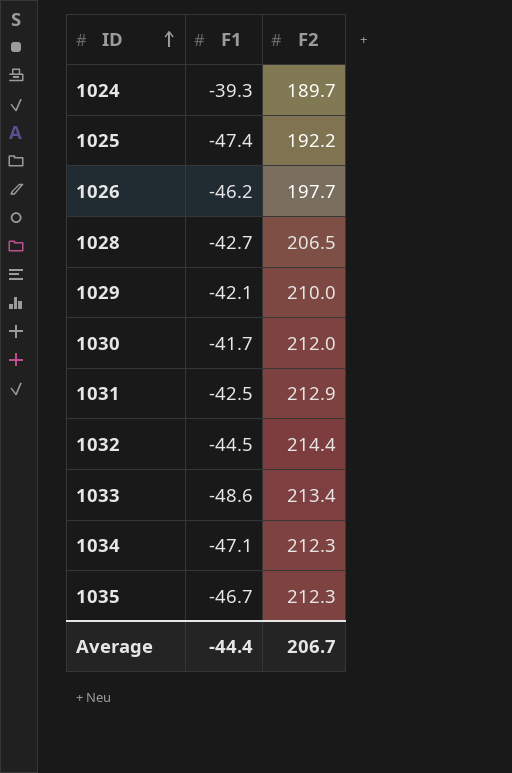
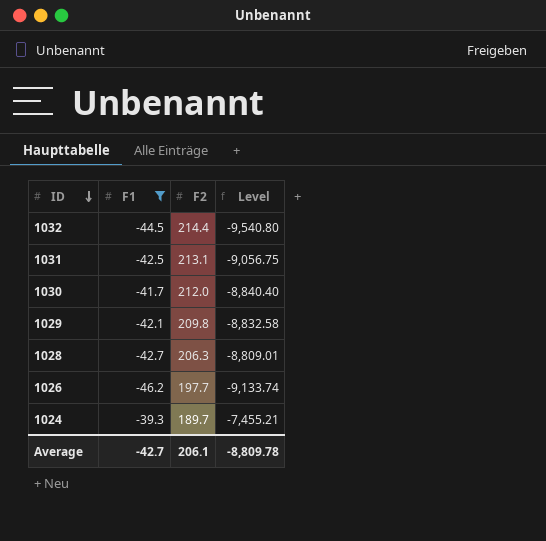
filter: none -> F1 >= -46.2
row order: ID ascending -> ID descending
column Level | formula: none -> [F1] * [F2]
1031 | F2: 212.9 -> 213.1
1029 | F2: 210.0 -> 209.8
1028 | F2: 206.5 -> 206.3
Average | F1: -44.4 -> -42.7
Average | F2: 206.7 -> 206.1

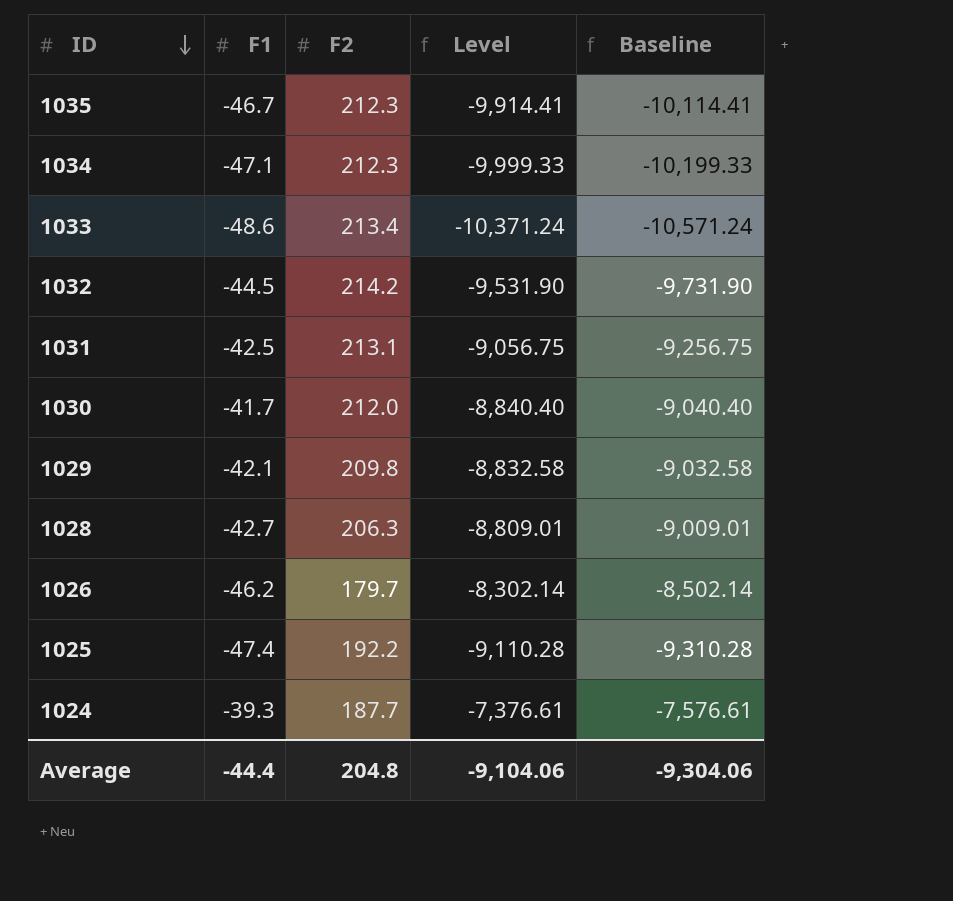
filter: F1 >= -46.2 -> none
column Baseline | formula: none -> [Level] - 200
1032 | F2: 214.4 -> 214.2
1032 | Level: -9,540.80 -> -9,531.90
1026 | F2: 197.7 -> 179.7
1026 | Level: -9,133.74 -> -8,302.14
1024 | F2: 189.7 -> 187.7
1024 | Level: -7,455.21 -> -7,376.61
Average | F1: -42.7 -> -44.4
Average | F2: 206.1 -> 204.8
Average | Level: -8,809.78 -> -9,104.06

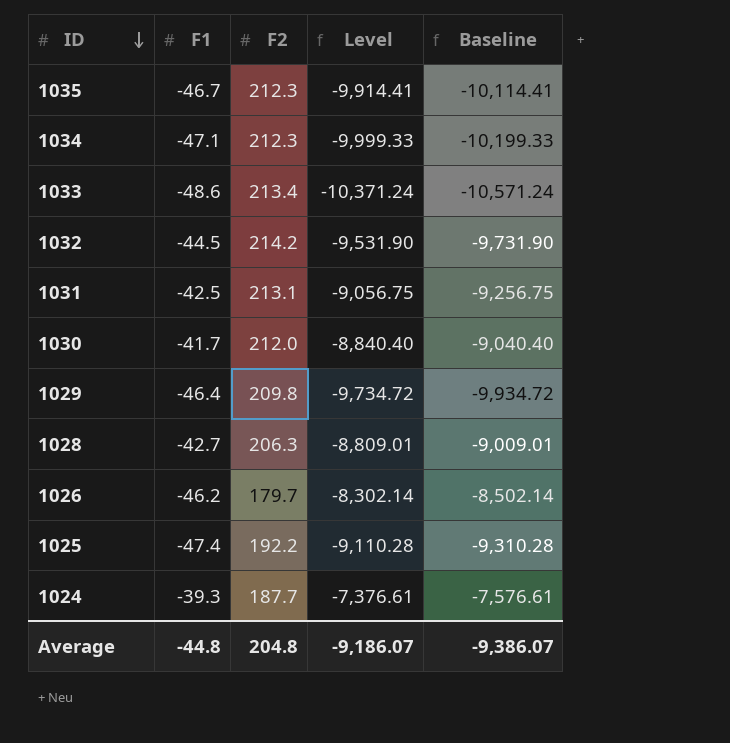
1029 | F1: -42.1 -> -46.4
1029 | Level: -8,832.58 -> -9,734.72
1029 | Baseline: -9,032.58 -> -9,934.72
Average | F1: -44.4 -> -44.8
Average | Level: -9,104.06 -> -9,186.07
Average | Baseline: -9,304.06 -> -9,386.07

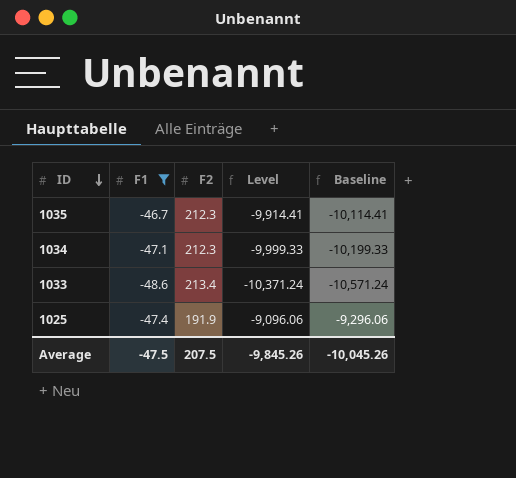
filter: none -> F1 <= -46.7
1025 | F2: 192.2 -> 191.9
1025 | Level: -9,110.28 -> -9,096.06
1025 | Baseline: -9,310.28 -> -9,296.06
Average | F1: -44.8 -> -47.5
Average | F2: 204.8 -> 207.5
Average | Level: -9,186.07 -> -9,845.26
Average | Baseline: -9,386.07 -> -10,045.26

